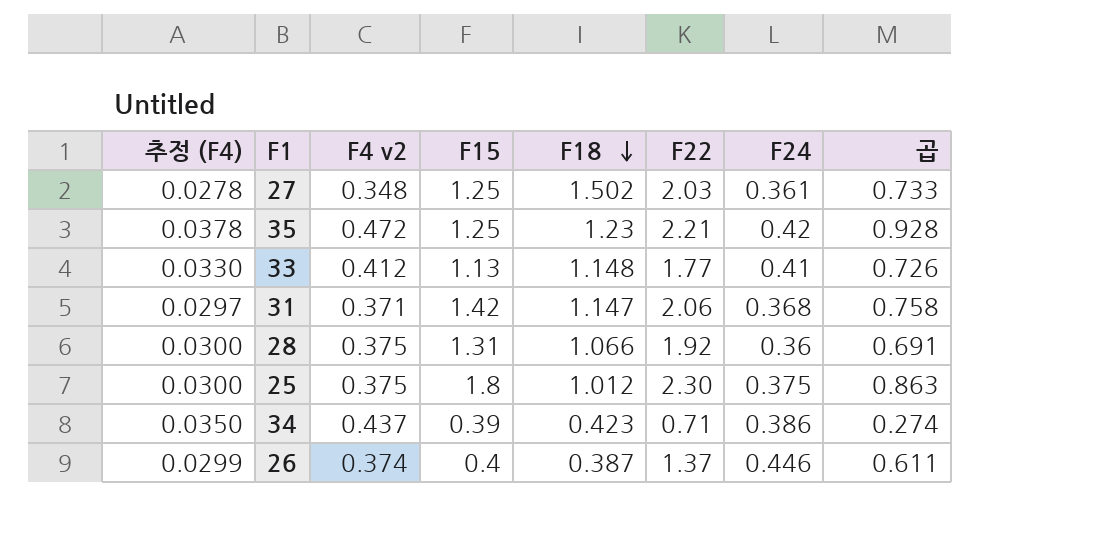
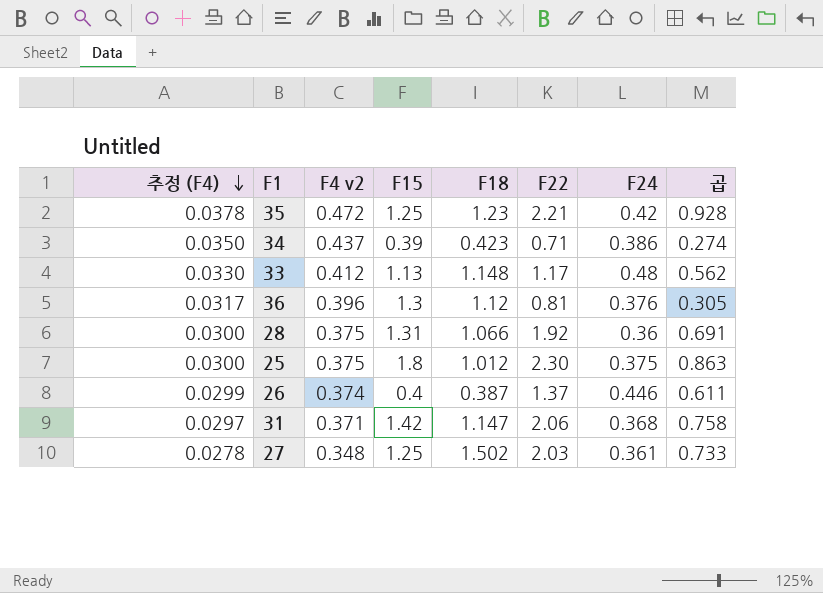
row order: F18 descending -> 추정 (F4) descending
33 | F22: 1.77 -> 1.17
33 | F24: 0.41 -> 0.48
33 | 곱: 0.726 -> 0.562
row 36: none -> 0.0317 | 0.396 | 1.3 | 1.12 | 0.81 | 0.376 | 0.305

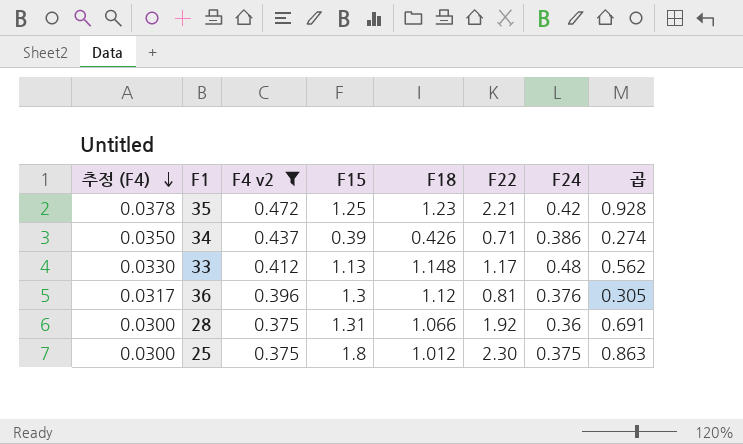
filter: none -> F4 v2 >= 0.375
34 | F18: 0.423 -> 0.426

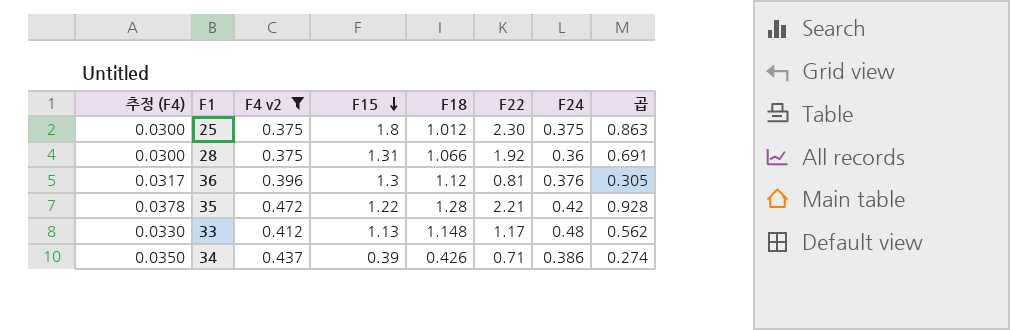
row order: 추정 (F4) descending -> F15 descending
35 | F15: 1.25 -> 1.22
35 | F18: 1.23 -> 1.28

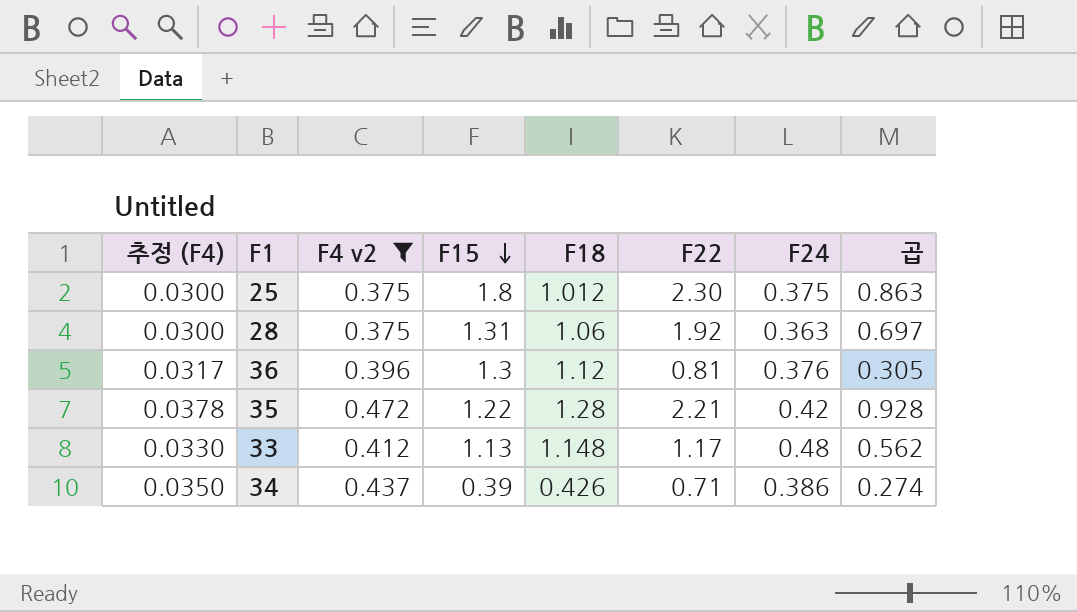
28 | F18: 1.066 -> 1.06
28 | F24: 0.36 -> 0.363
28 | 곱: 0.691 -> 0.697

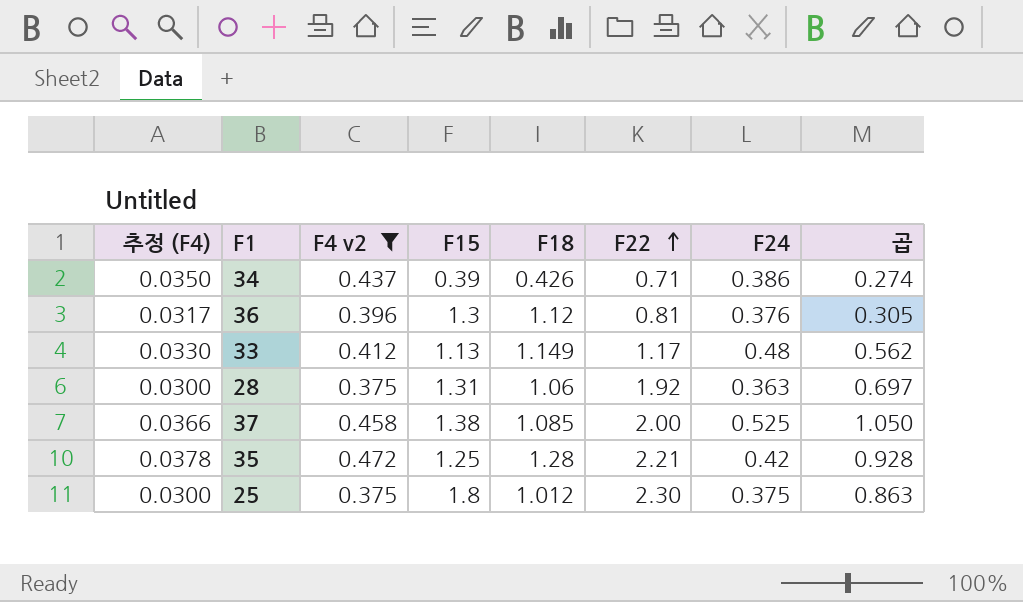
row order: F15 descending -> F22 ascending
33 | F18: 1.148 -> 1.149
row 37: none -> 0.0366 | 0.458 | 1.38 | 1.085 | 2.00 | 0.525 | 1.050
35 | F15: 1.22 -> 1.25

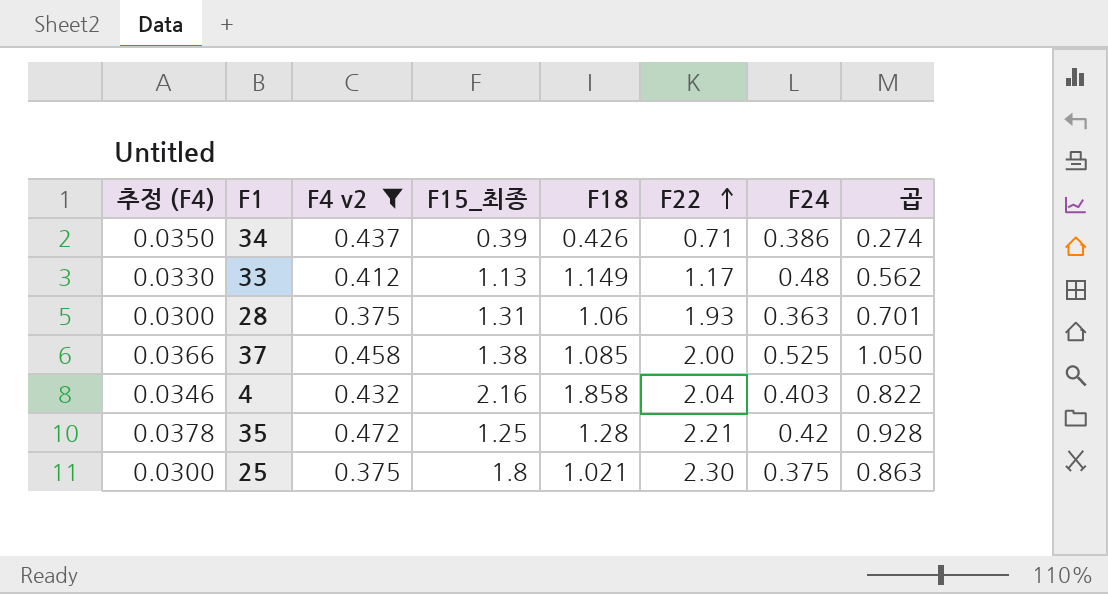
column name: F15 -> F15_최종
row 36: 0.0317 | 0.396 | 1.3 | 1.12 | 0.81 | 0.376 | 0.305 -> none
28 | F22: 1.92 -> 1.93
28 | 곱: 0.697 -> 0.701
row 4: none -> 0.0346 | 0.432 | 2.16 | 1.858 | 2.04 | 0.403 | 0.822
25 | F18: 1.012 -> 1.021

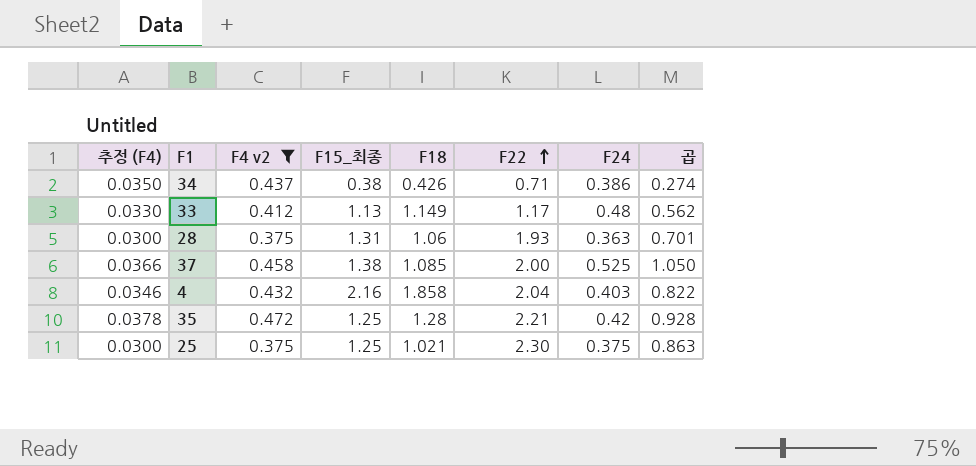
34 | F15_최종: 0.39 -> 0.38
25 | F15_최종: 1.8 -> 1.25

